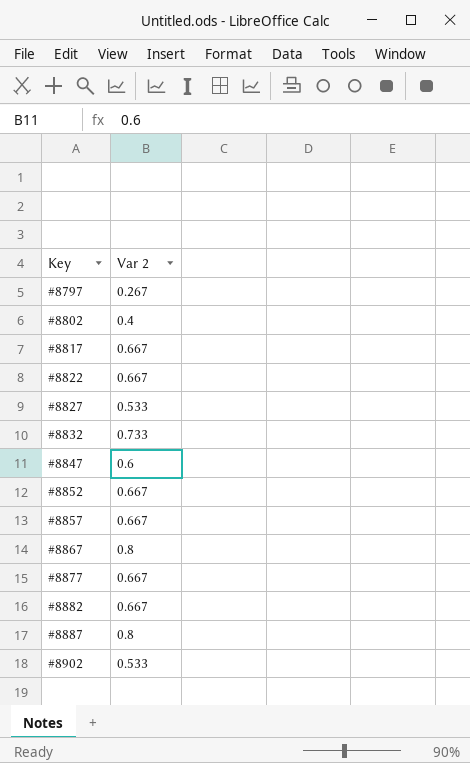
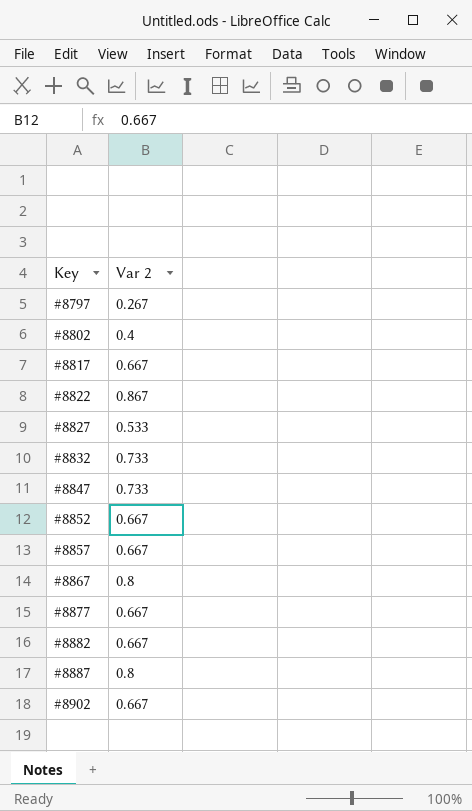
#8822 | Var 2: 0.667 -> 0.867
#8847 | Var 2: 0.6 -> 0.733
#8902 | Var 2: 0.533 -> 0.667

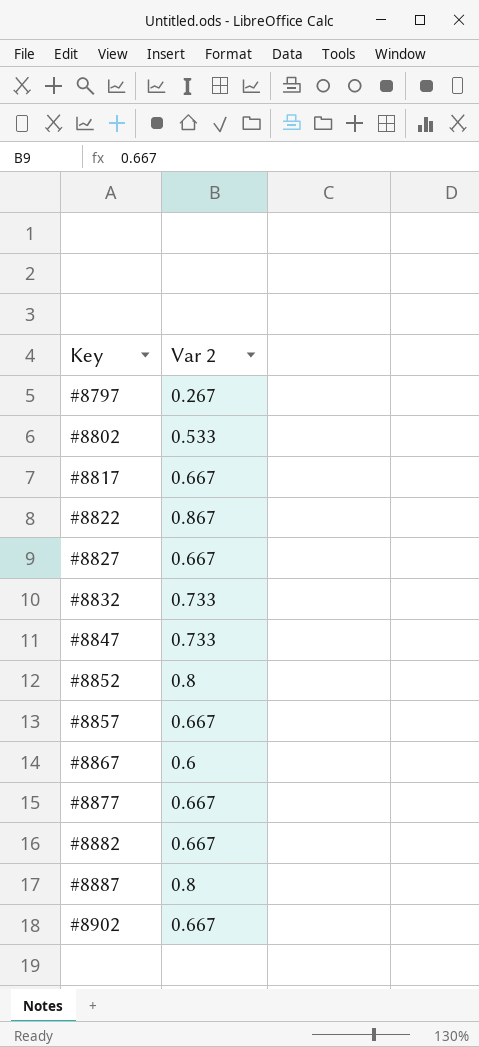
#8802 | Var 2: 0.4 -> 0.533
#8827 | Var 2: 0.533 -> 0.667
#8852 | Var 2: 0.667 -> 0.8
#8867 | Var 2: 0.8 -> 0.6

